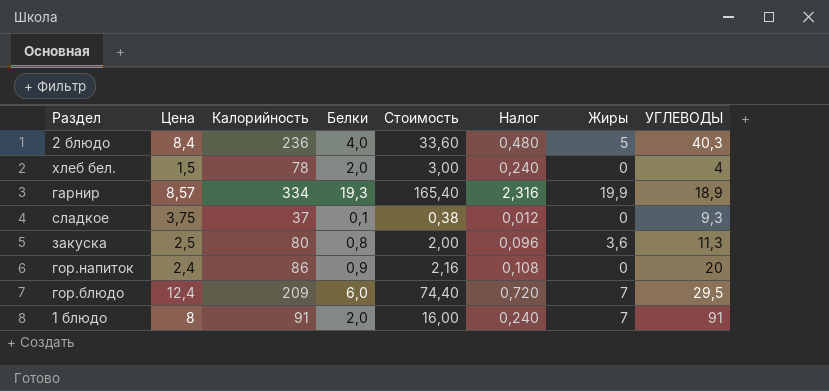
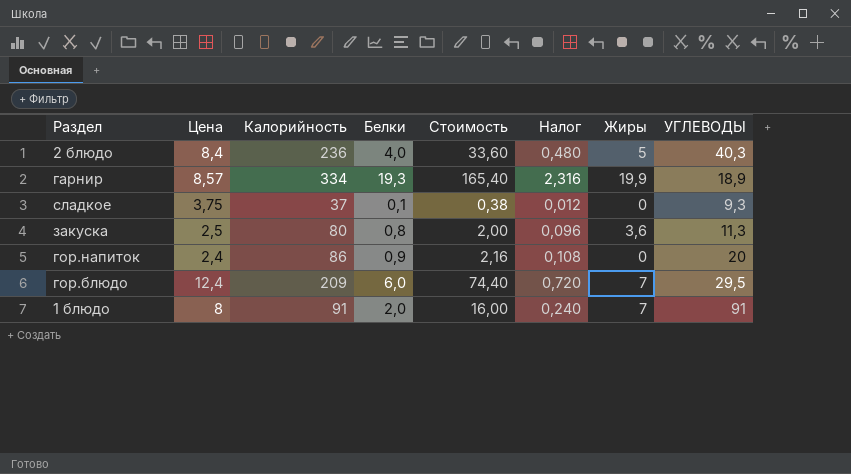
row хлеб бел.: 1,5 | 78 | 2,0 | 3,00 | 0,240 | 0 | 4 -> none

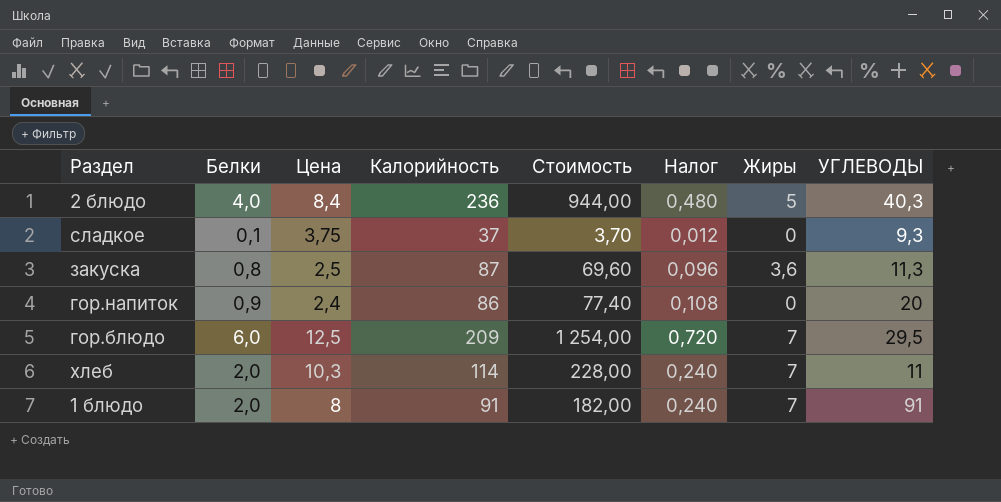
column Белки | position: 4 -> 2
column Стоимость | formula: [Цена] * [Белки] -> [Белки] * [Калорийность]
row гарнир: 8,57 | 334 | 19,3 | 165,40 | 2,316 | 19,9 | 18,9 -> none
закуска | Калорийность: 80 -> 87
гор.блюдо | Цена: 12,4 -> 12,5
row хлеб: none -> 2,0 | 10,3 | 114 | 228,00 | 0,240 | 7 | 11

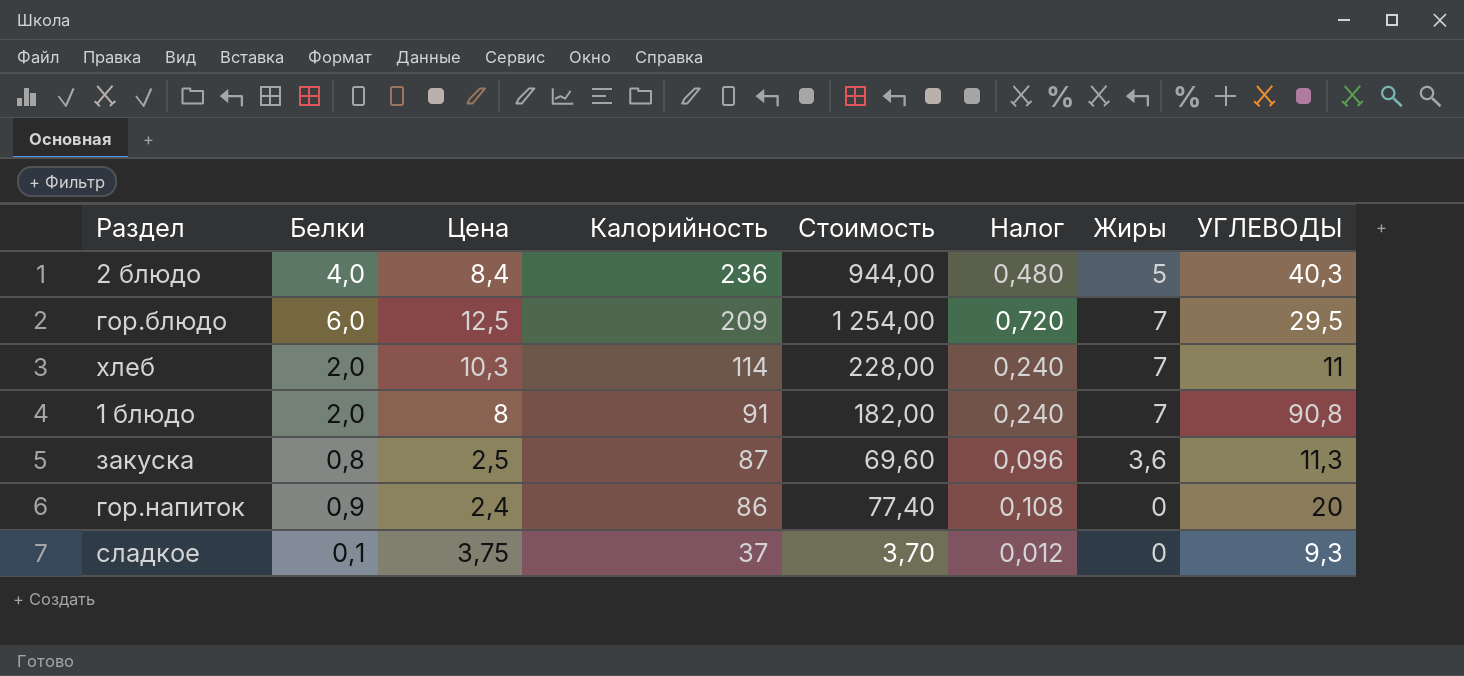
row order: none -> Калорийность descending
1 блюдо | УГЛЕВОДЫ: 91 -> 90,8

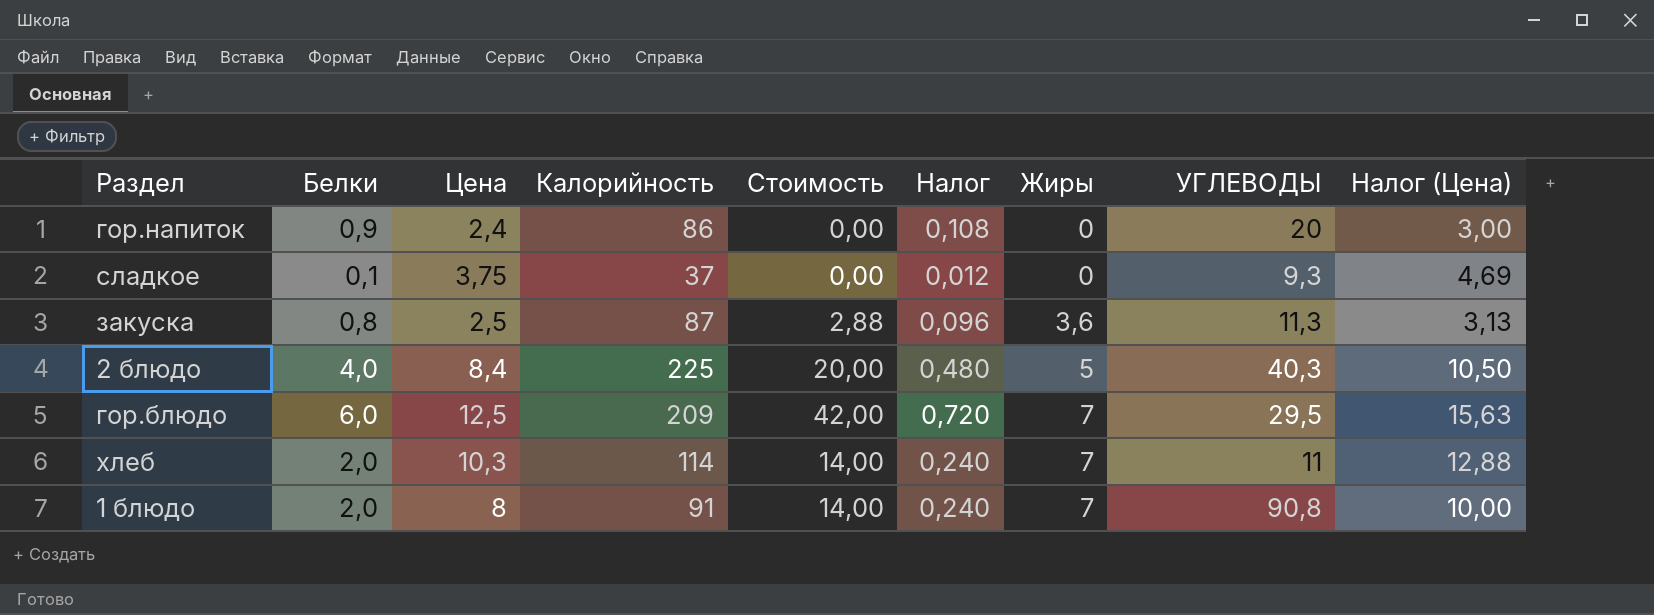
row order: Калорийность descending -> Жиры ascending
column Стоимость | formula: [Белки] * [Калорийность] -> [Белки] * [Жиры]
column Налог (Цена) | formula: none -> [Цена] * 1,25
2 блюдо | Калорийность: 236 -> 225

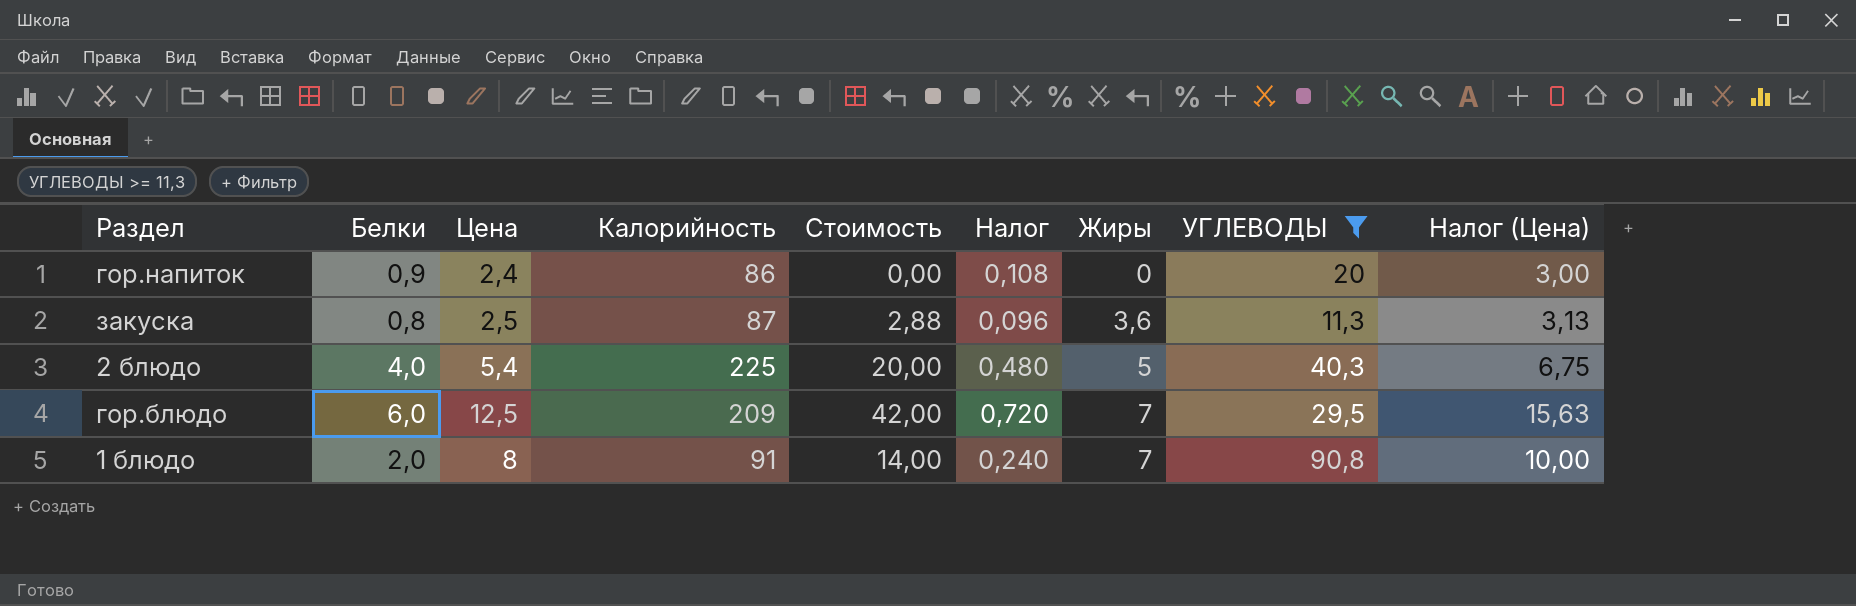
filter: none -> УГЛЕВОДЫ >= 11,3
2 блюдо | Цена: 8,4 -> 5,4
2 блюдо | Налог (Цена): 10,50 -> 6,75

